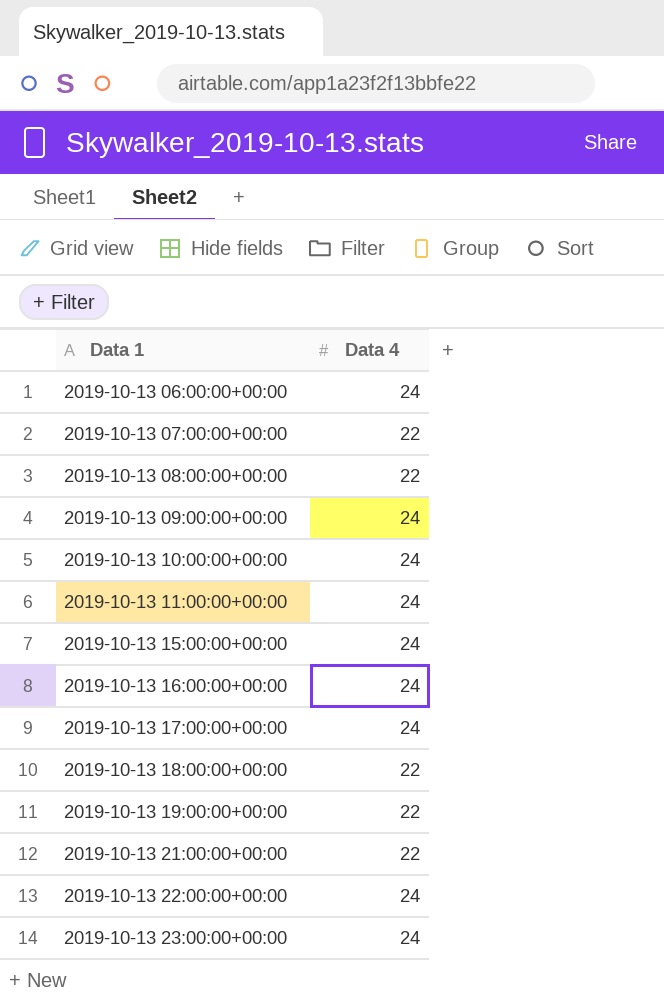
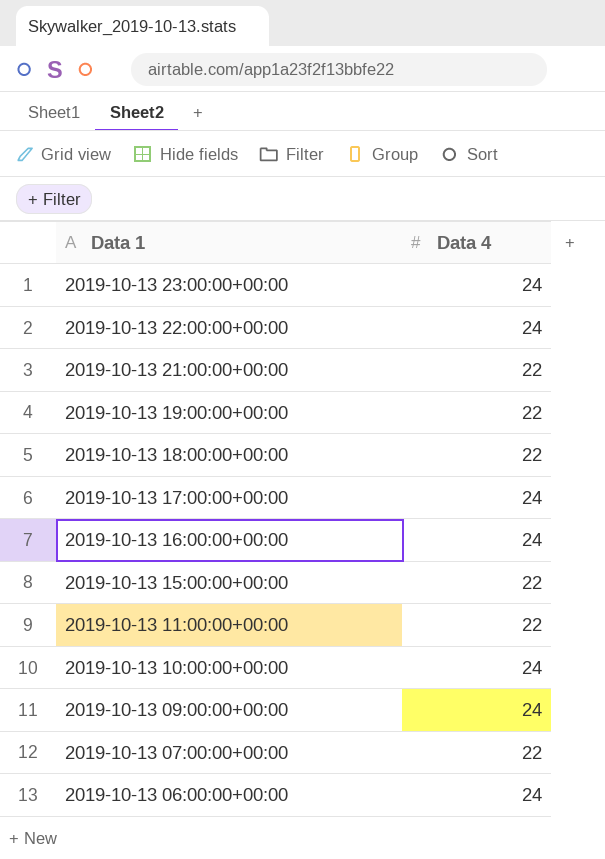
row order: Data 1 ascending -> Data 1 descending
row 2019-10-13 08:00:00+00:00: 22 -> none
2019-10-13 15:00:00+00:00 | Data 4: 24 -> 22
2019-10-13 11:00:00+00:00 | Data 4: 24 -> 22

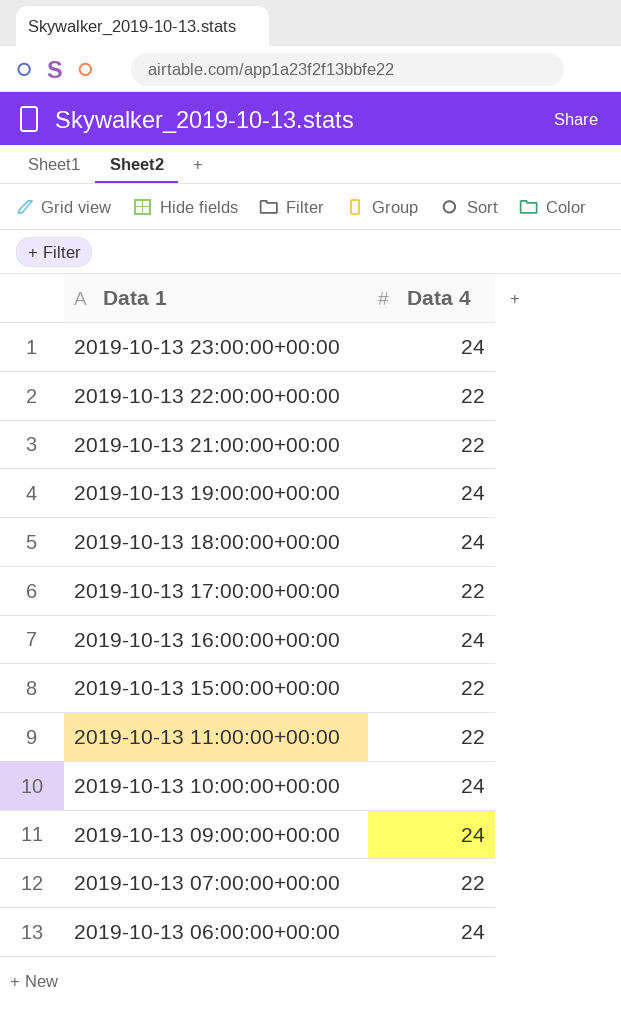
2019-10-13 22:00:00+00:00 | Data 4: 24 -> 22
2019-10-13 19:00:00+00:00 | Data 4: 22 -> 24
2019-10-13 18:00:00+00:00 | Data 4: 22 -> 24
2019-10-13 17:00:00+00:00 | Data 4: 24 -> 22

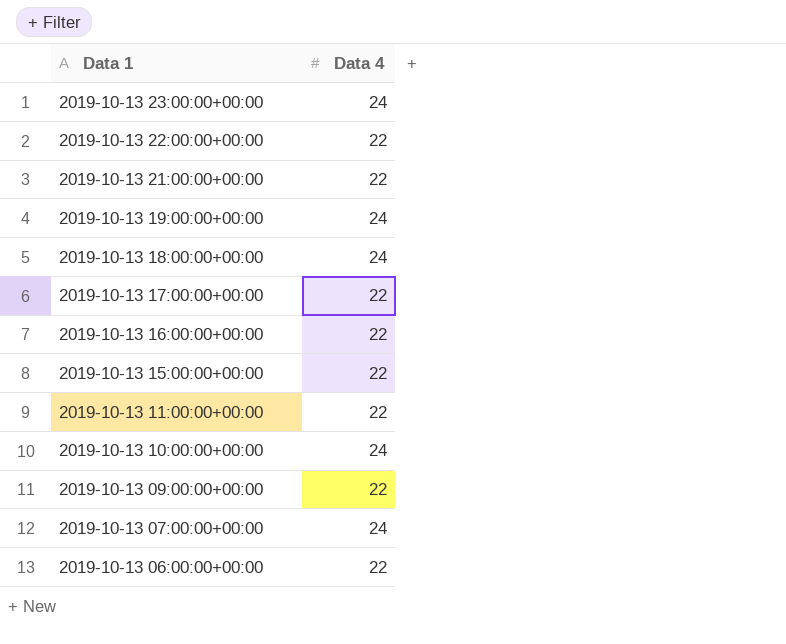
2019-10-13 16:00:00+00:00 | Data 4: 24 -> 22
2019-10-13 09:00:00+00:00 | Data 4: 24 -> 22
2019-10-13 07:00:00+00:00 | Data 4: 22 -> 24
2019-10-13 06:00:00+00:00 | Data 4: 24 -> 22

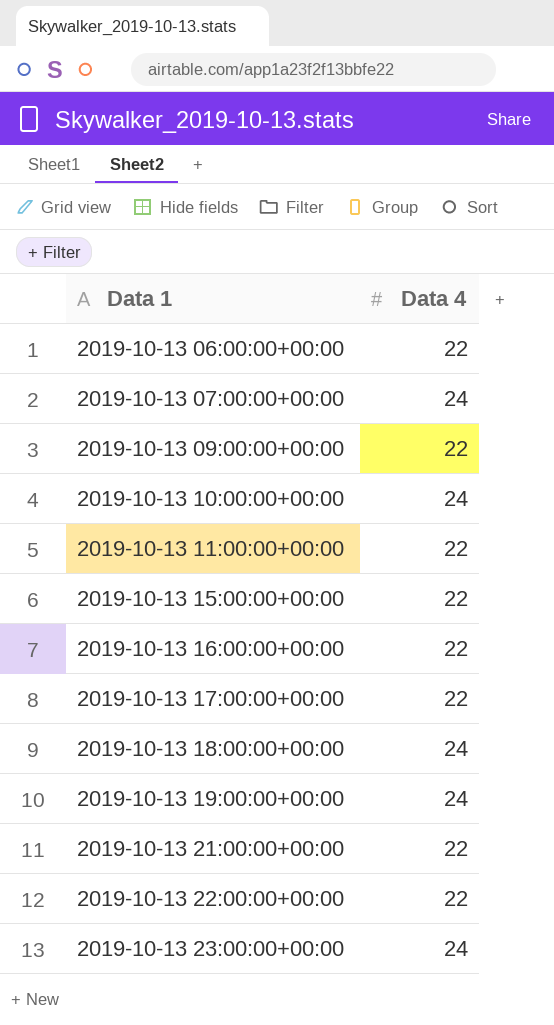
row order: Data 1 descending -> Data 1 ascending

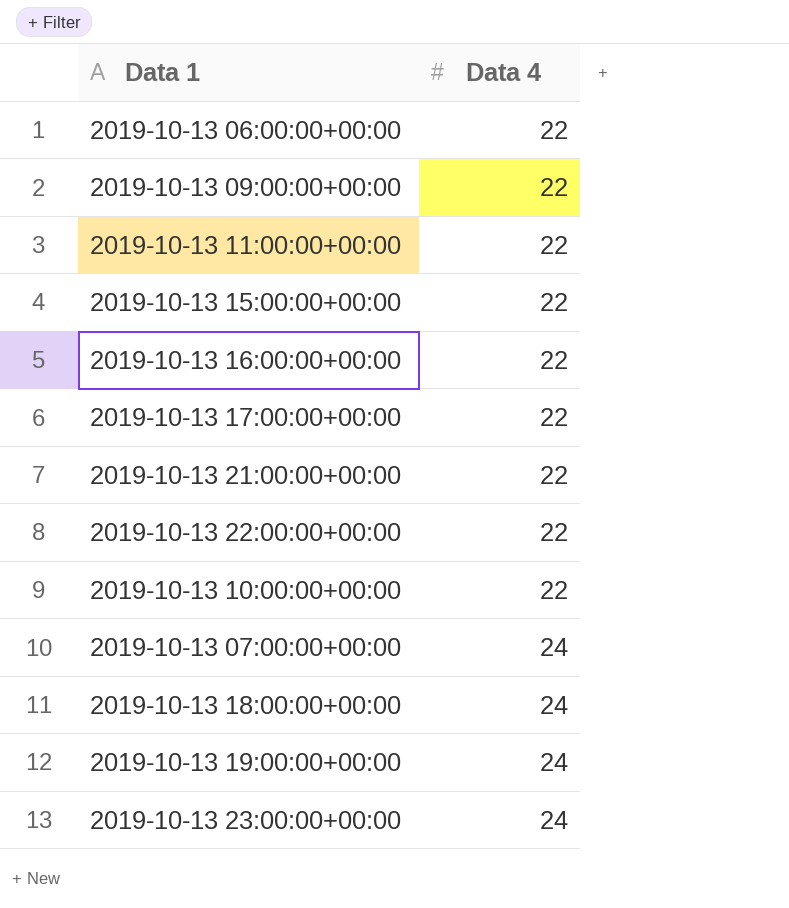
row order: Data 1 ascending -> Data 4 ascending
2019-10-13 10:00:00+00:00 | Data 4: 24 -> 22

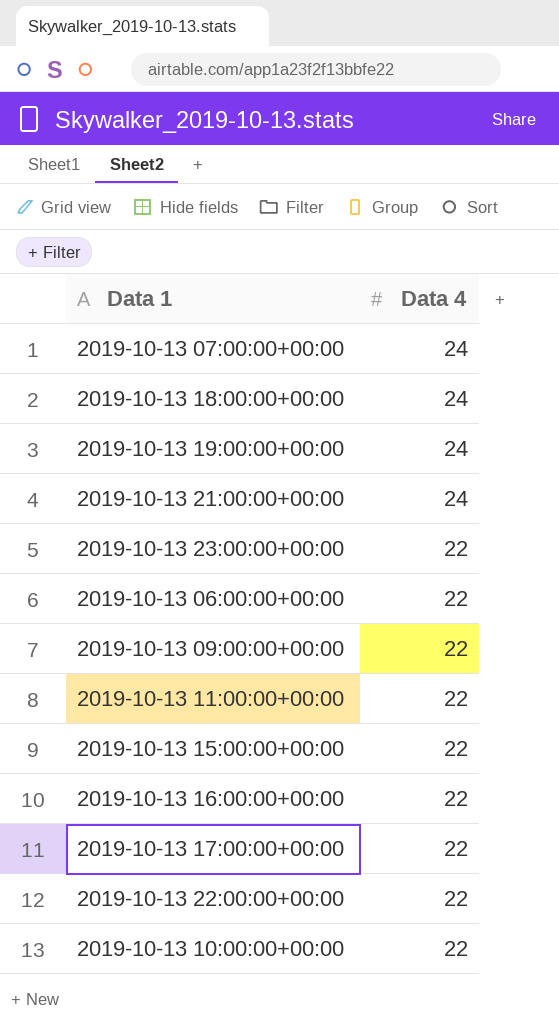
row order: Data 4 ascending -> Data 4 descending
2019-10-13 21:00:00+00:00 | Data 4: 22 -> 24
2019-10-13 23:00:00+00:00 | Data 4: 24 -> 22

